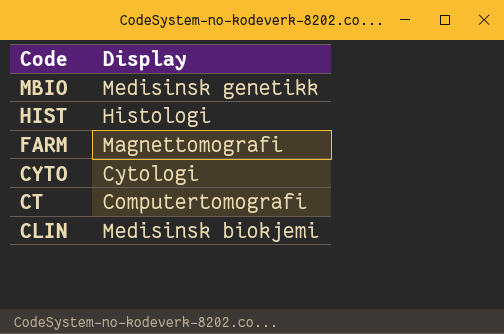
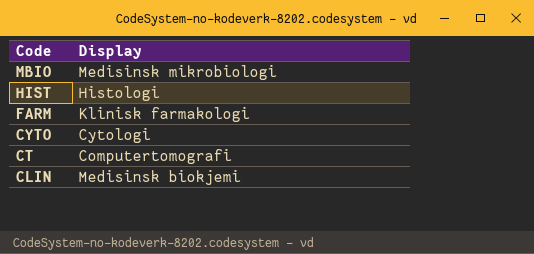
MBIO | Display: Medisinsk genetikk -> Medisinsk mikrobiologi
FARM | Display: Magnettomografi -> Klinisk farmakologi

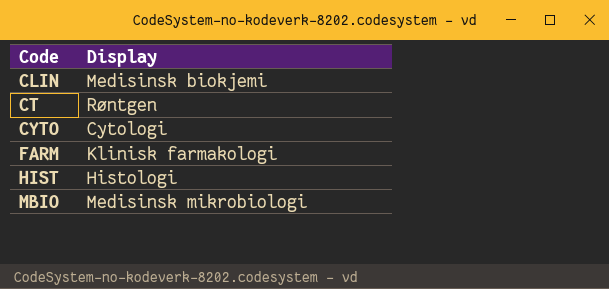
row order: Code descending -> Code ascending
CT | Display: Computertomografi -> Røntgen

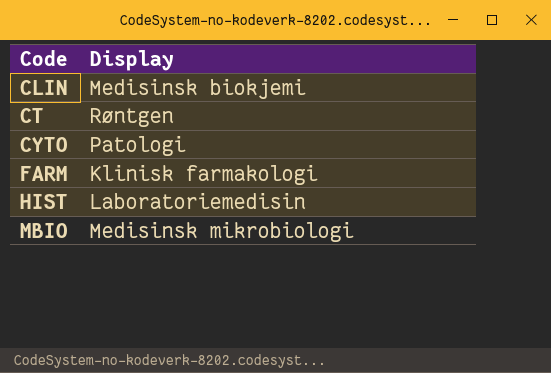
CYTO | Display: Cytologi -> Patologi
HIST | Display: Histologi -> Laboratoriemedisin

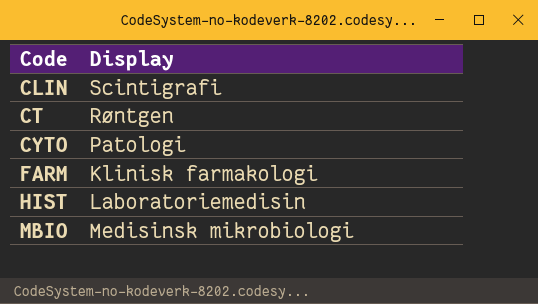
CLIN | Display: Medisinsk biokjemi -> Scintigrafi

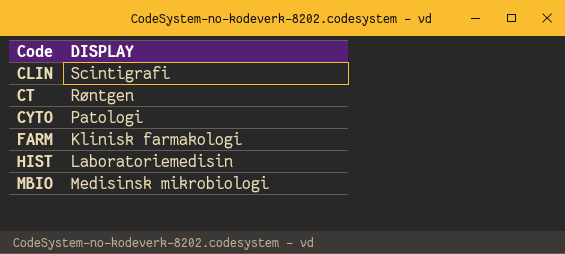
column name: Display -> DISPLAY

